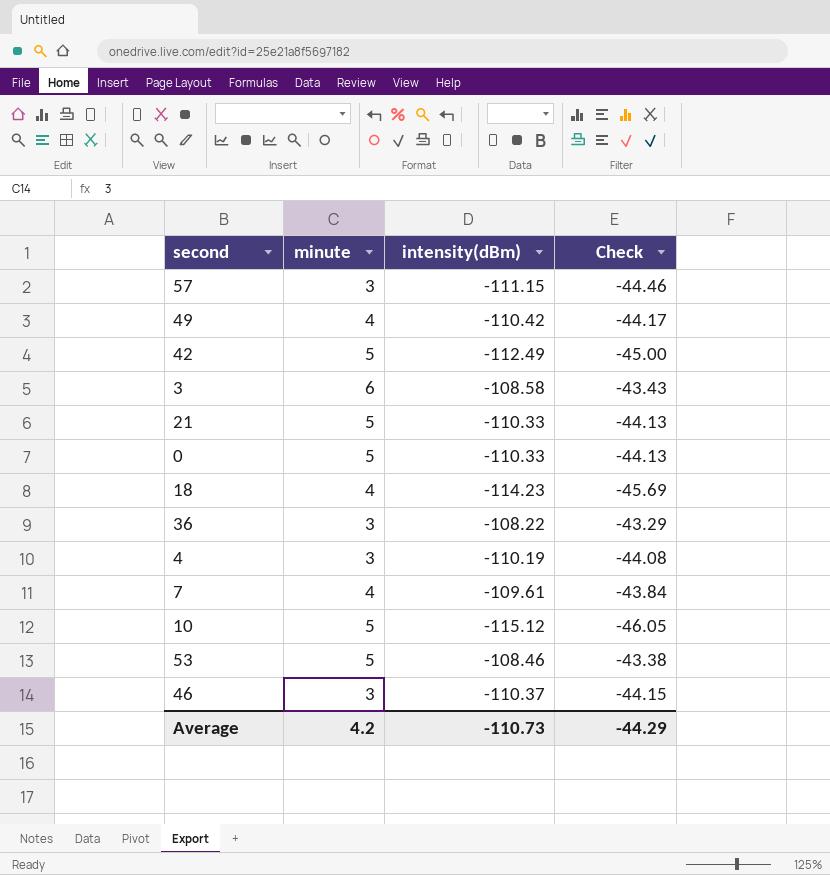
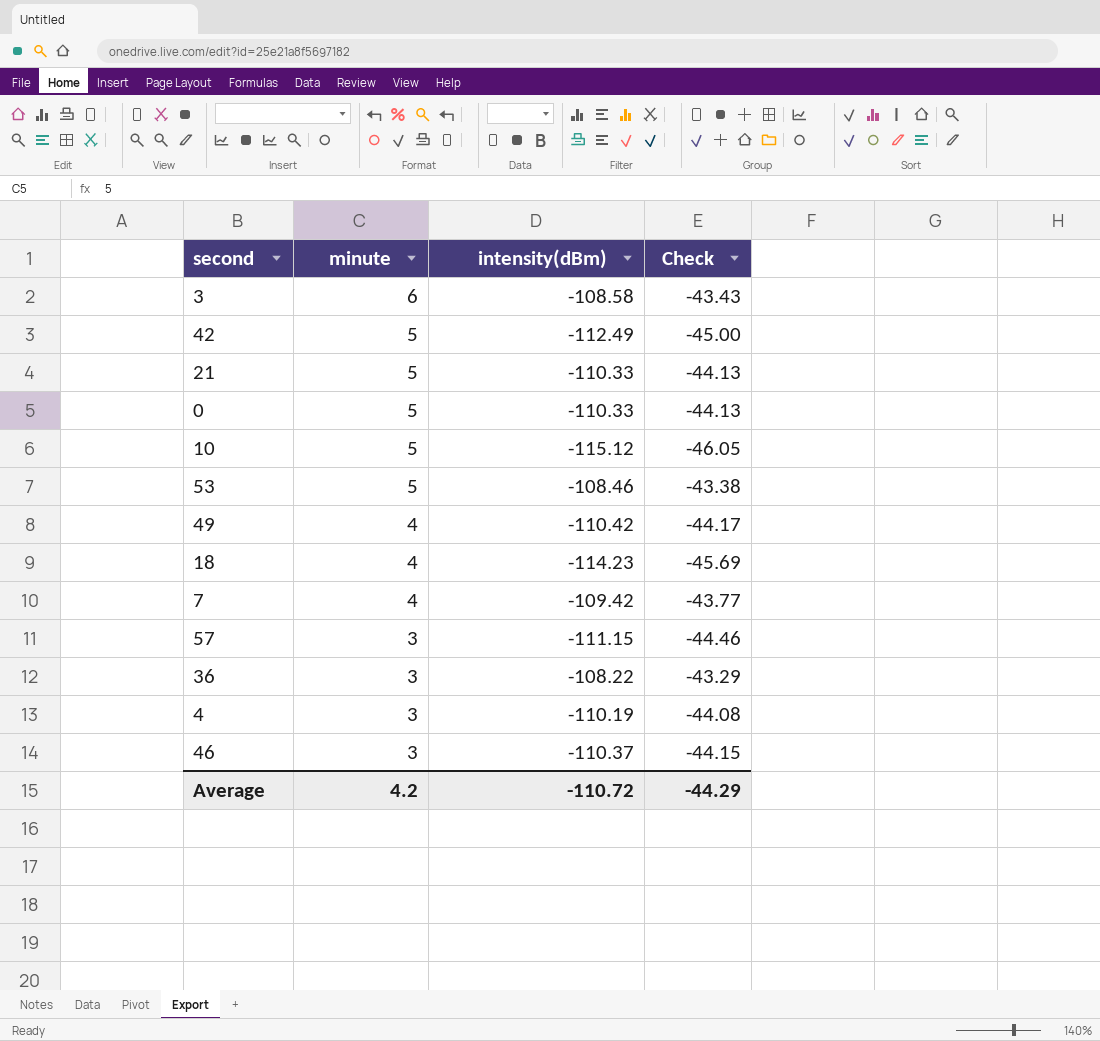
row order: none -> minute descending
7 | intensity(dBm): -109.61 -> -109.42
7 | Check: -43.84 -> -43.77
Average | intensity(dBm): -110.73 -> -110.72

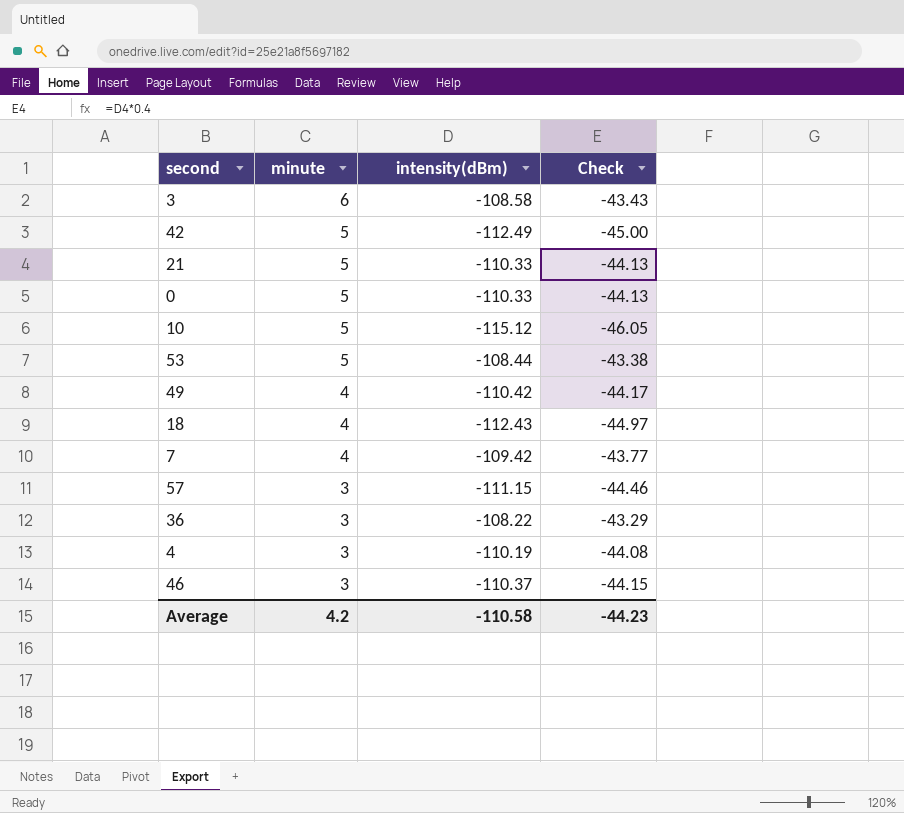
53 | intensity(dBm): -108.46 -> -108.44
18 | intensity(dBm): -114.23 -> -112.43
18 | Check: -45.69 -> -44.97
Average | intensity(dBm): -110.72 -> -110.58
Average | Check: -44.29 -> -44.23

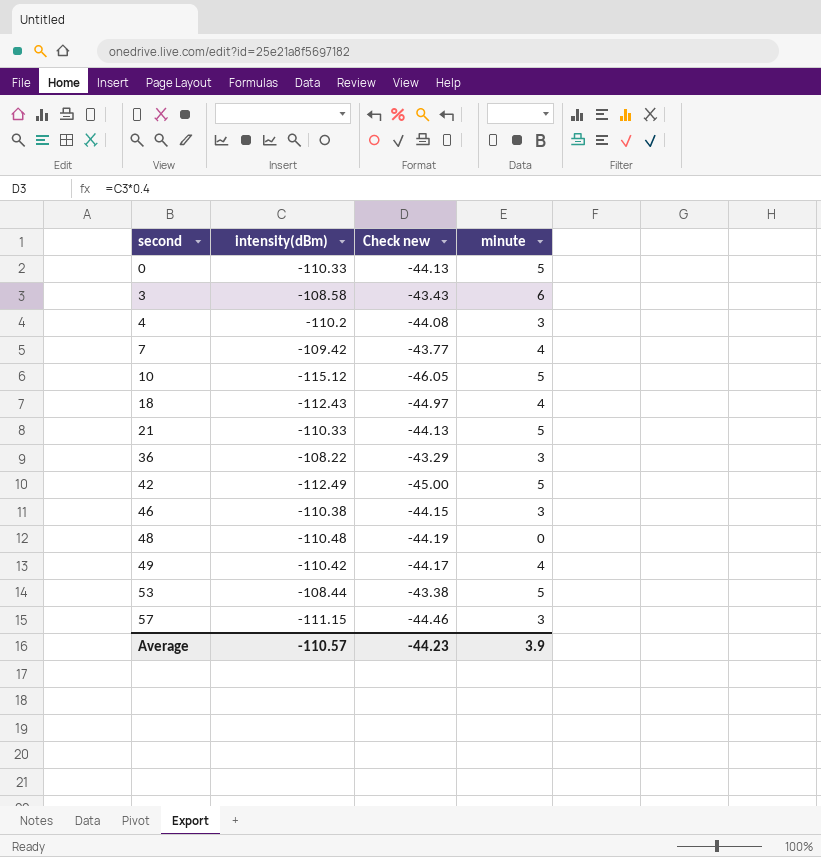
row order: minute descending -> second ascending
column name: Check -> Check new
column minute | position: 2 -> 4
4 | intensity(dBm): -110.19 -> -110.2
46 | intensity(dBm): -110.37 -> -110.38
row 48: none -> -110.48 | -44.19 | 0
Average | intensity(dBm): -110.58 -> -110.57
Average | minute: 4.2 -> 3.9

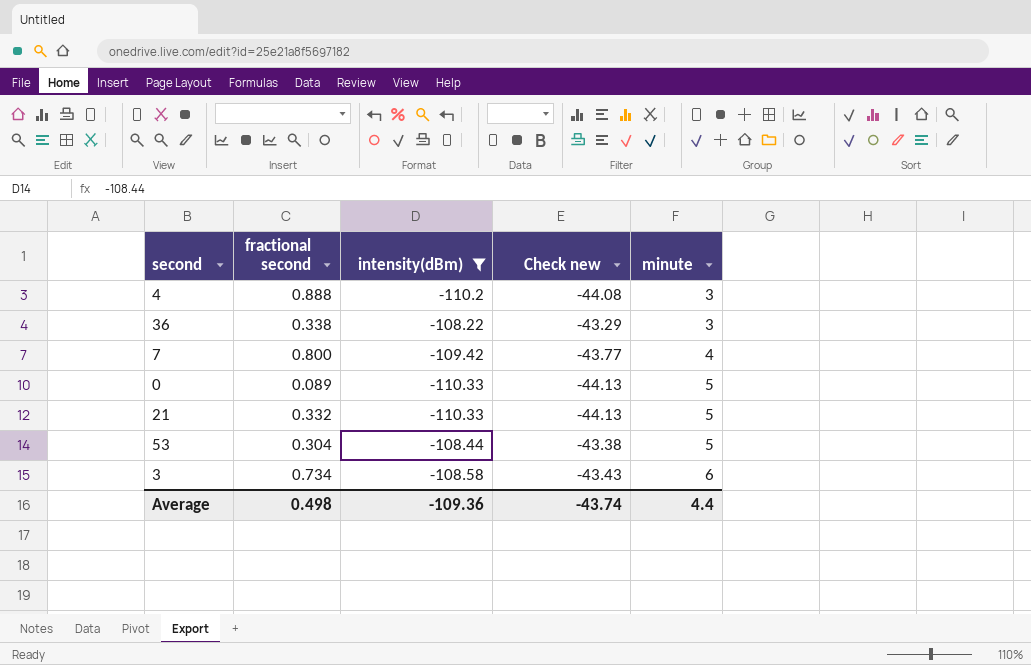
filter: none -> intensity(dBm) >= -110.33
row order: second ascending -> minute ascending
column fractional second | position: none -> 2
Average | intensity(dBm): -110.57 -> -109.36
Average | Check new: -44.23 -> -43.74
Average | minute: 3.9 -> 4.4

